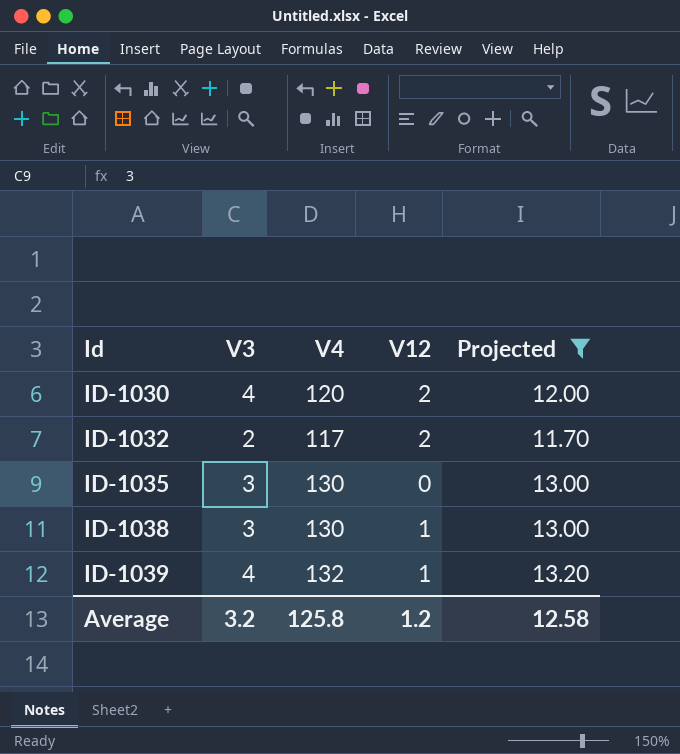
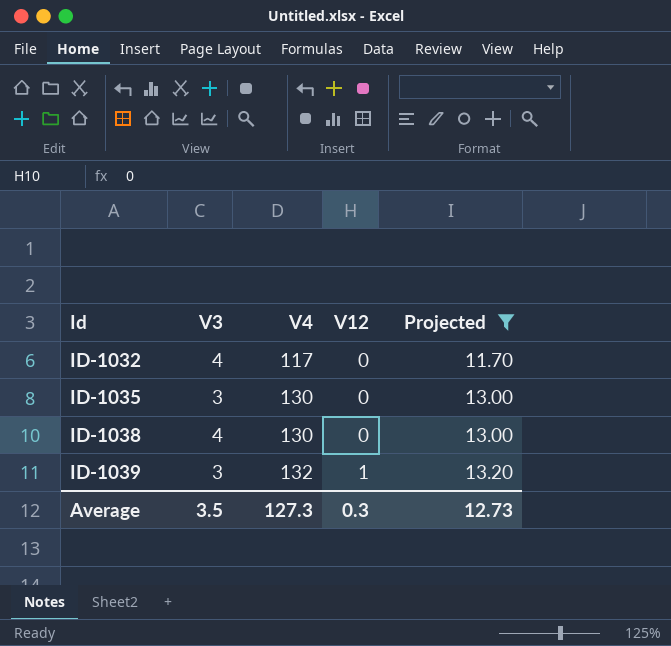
row ID-1030: 4 | 120 | 2 | 12.00 -> none
ID-1032 | V3: 2 -> 4
ID-1032 | V12: 2 -> 0
ID-1038 | V3: 3 -> 4
ID-1038 | V12: 1 -> 0
ID-1039 | V3: 4 -> 3
Average | V3: 3.2 -> 3.5
Average | V4: 125.8 -> 127.3
Average | V12: 1.2 -> 0.3
Average | Projected: 12.58 -> 12.73

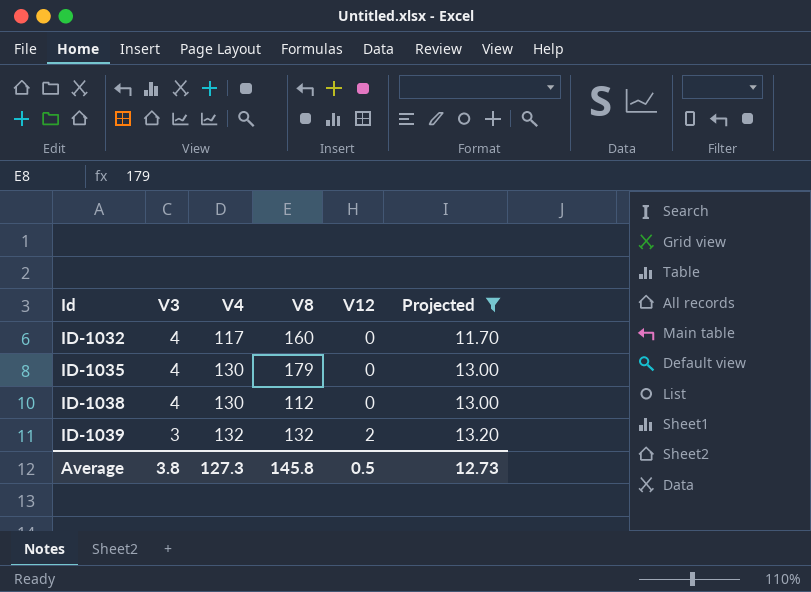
column V8 | position: none -> 4
ID-1035 | V3: 3 -> 4
ID-1039 | V12: 1 -> 2
Average | V3: 3.5 -> 3.8
Average | V12: 0.3 -> 0.5

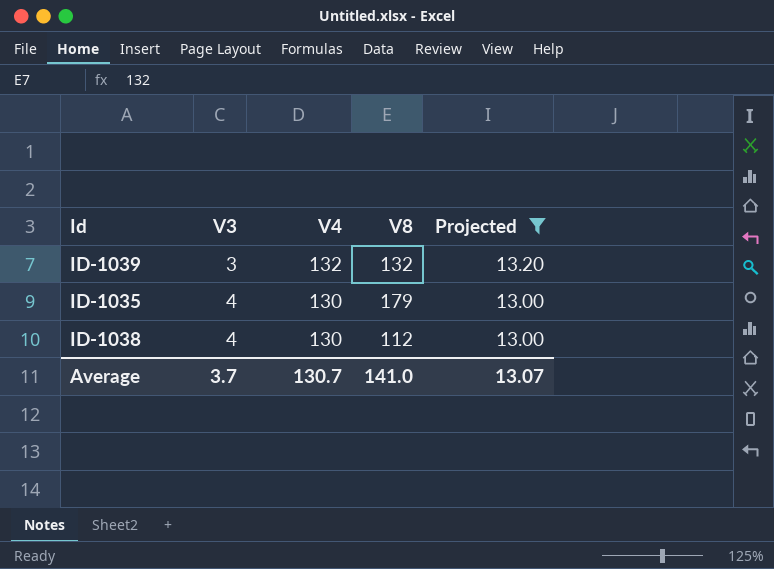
row order: Id ascending -> V3 ascending
column V12 | position: 5 -> none
row ID-1032: 4 | 117 | 160 | 0 | 11.70 -> none
Average | V3: 3.8 -> 3.7
Average | V4: 127.3 -> 130.7
Average | V8: 145.8 -> 141.0
Average | Projected: 12.73 -> 13.07

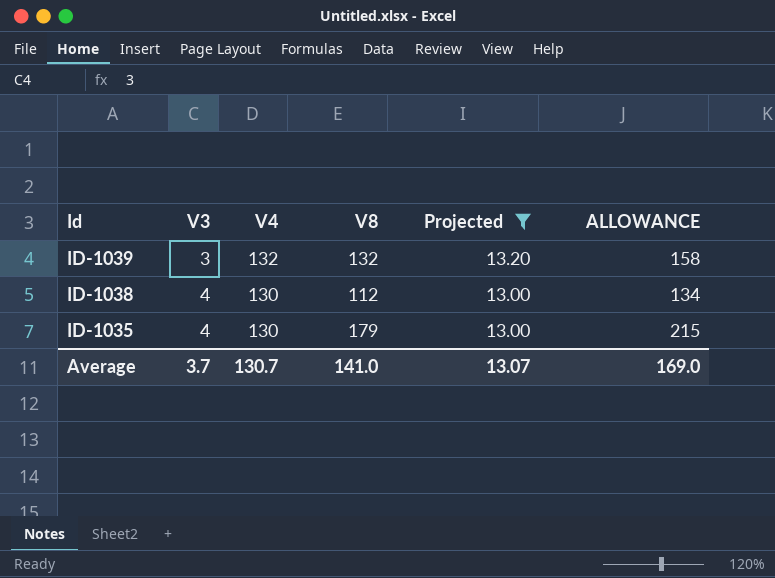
row order: V3 ascending -> Id descending
column ALLOWANCE | formula: none -> [V8] * 1.2

